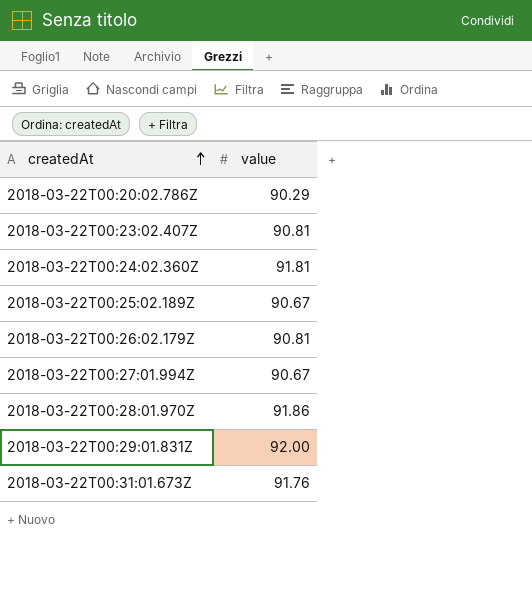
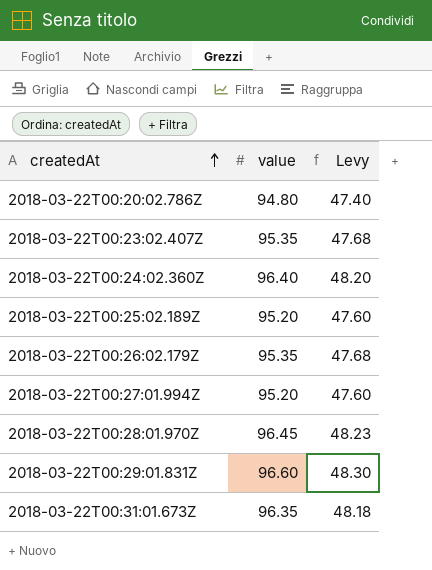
column Levy | formula: none -> [value] * 0.5
2018-03-22T00:20:02.786Z | value: 90.29 -> 94.80
2018-03-22T00:23:02.407Z | value: 90.81 -> 95.35
2018-03-22T00:24:02.360Z | value: 91.81 -> 96.40
2018-03-22T00:25:02.189Z | value: 90.67 -> 95.20
2018-03-22T00:26:02.179Z | value: 90.81 -> 95.35
2018-03-22T00:27:01.994Z | value: 90.67 -> 95.20
2018-03-22T00:28:01.970Z | value: 91.86 -> 96.45
2018-03-22T00:29:01.831Z | value: 92.00 -> 96.60
2018-03-22T00:31:01.673Z | value: 91.76 -> 96.35

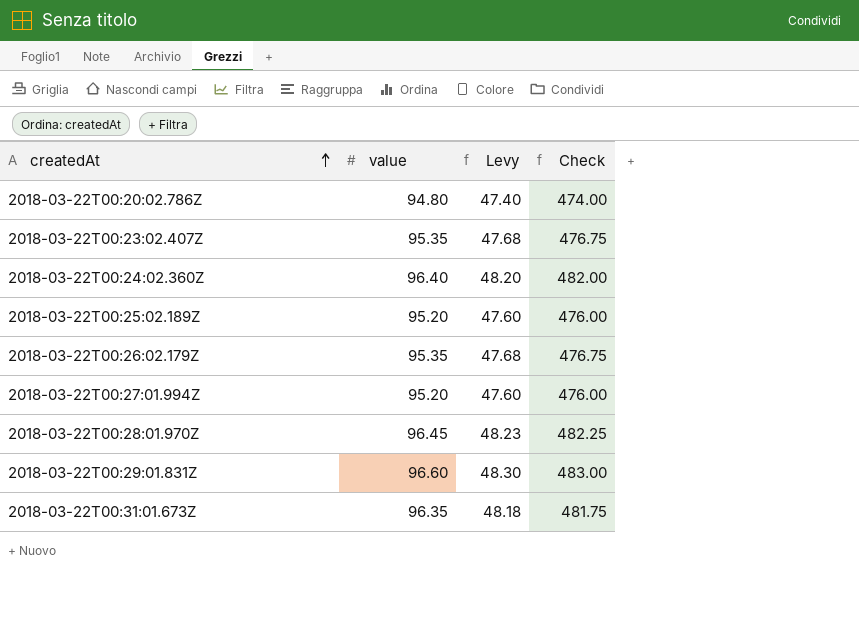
column Check | formula: none -> [value] * 5

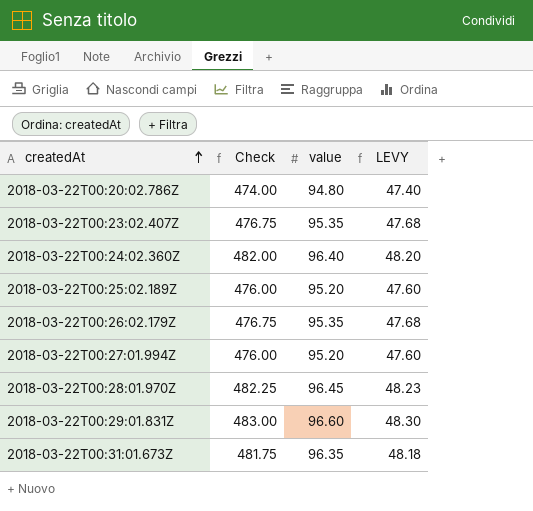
column Check | position: 4 -> 2
column name: Levy -> LEVY

